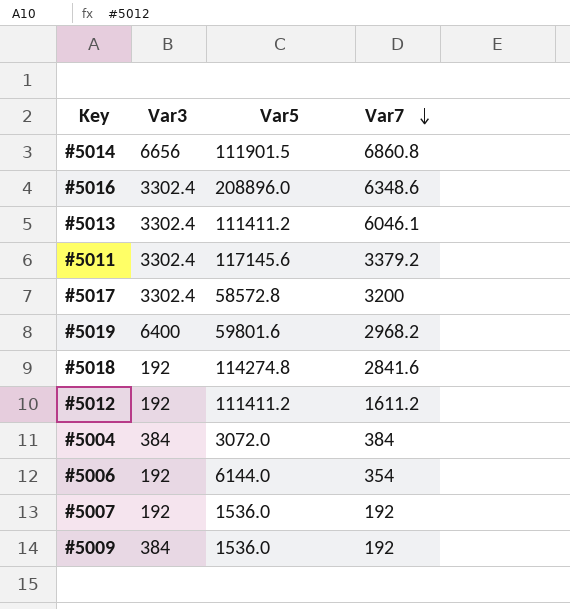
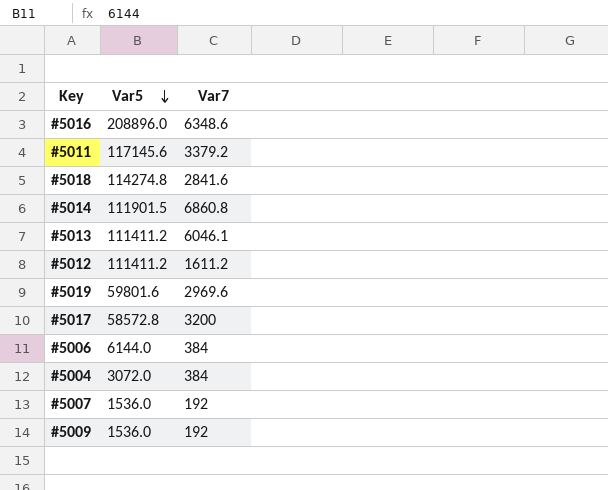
row order: Var7 descending -> Var5 descending
column Var3 | position: 2 -> none
#5019 | Var7: 2968.2 -> 2969.6
#5006 | Var7: 354 -> 384

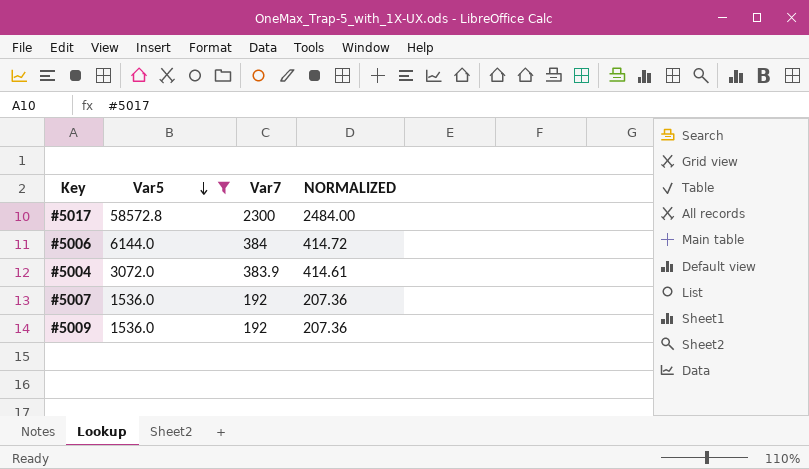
filter: none -> Var5 <= 58572.8
column NORMALIZED | formula: none -> [Var7] * 1.08
#5017 | Var7: 3200 -> 2300
#5004 | Var7: 384 -> 383.9

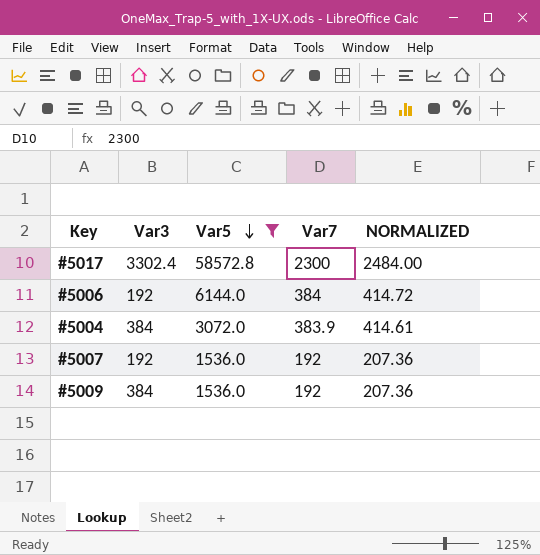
column Var3 | position: none -> 2

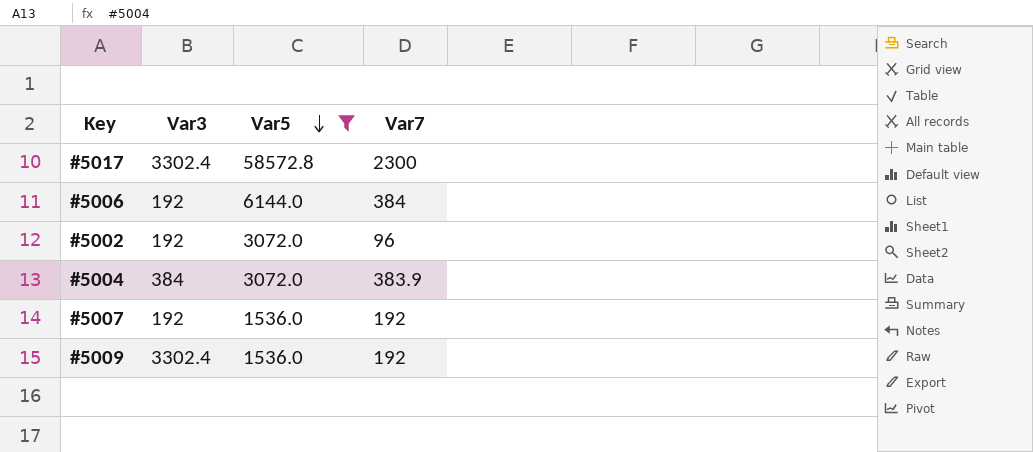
column NORMALIZED | formula: [Var7] * 1.08 -> none
row #5002: none -> 192 | 3072.0 | 96
#5009 | Var3: 384 -> 3302.4

